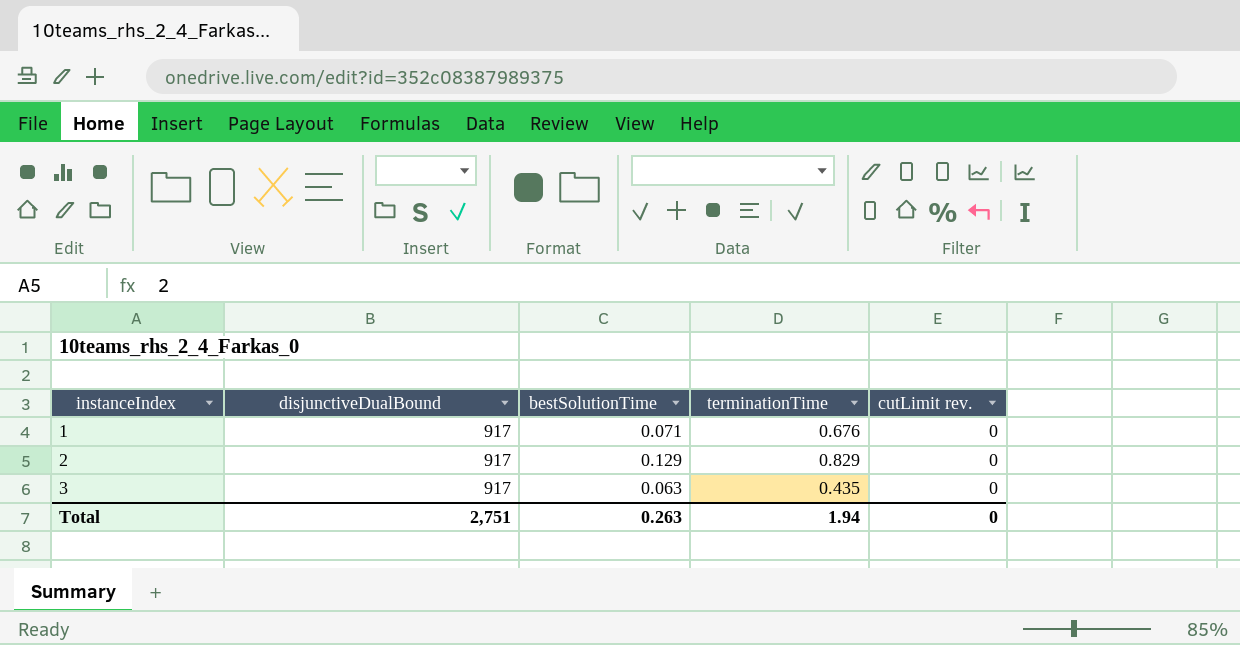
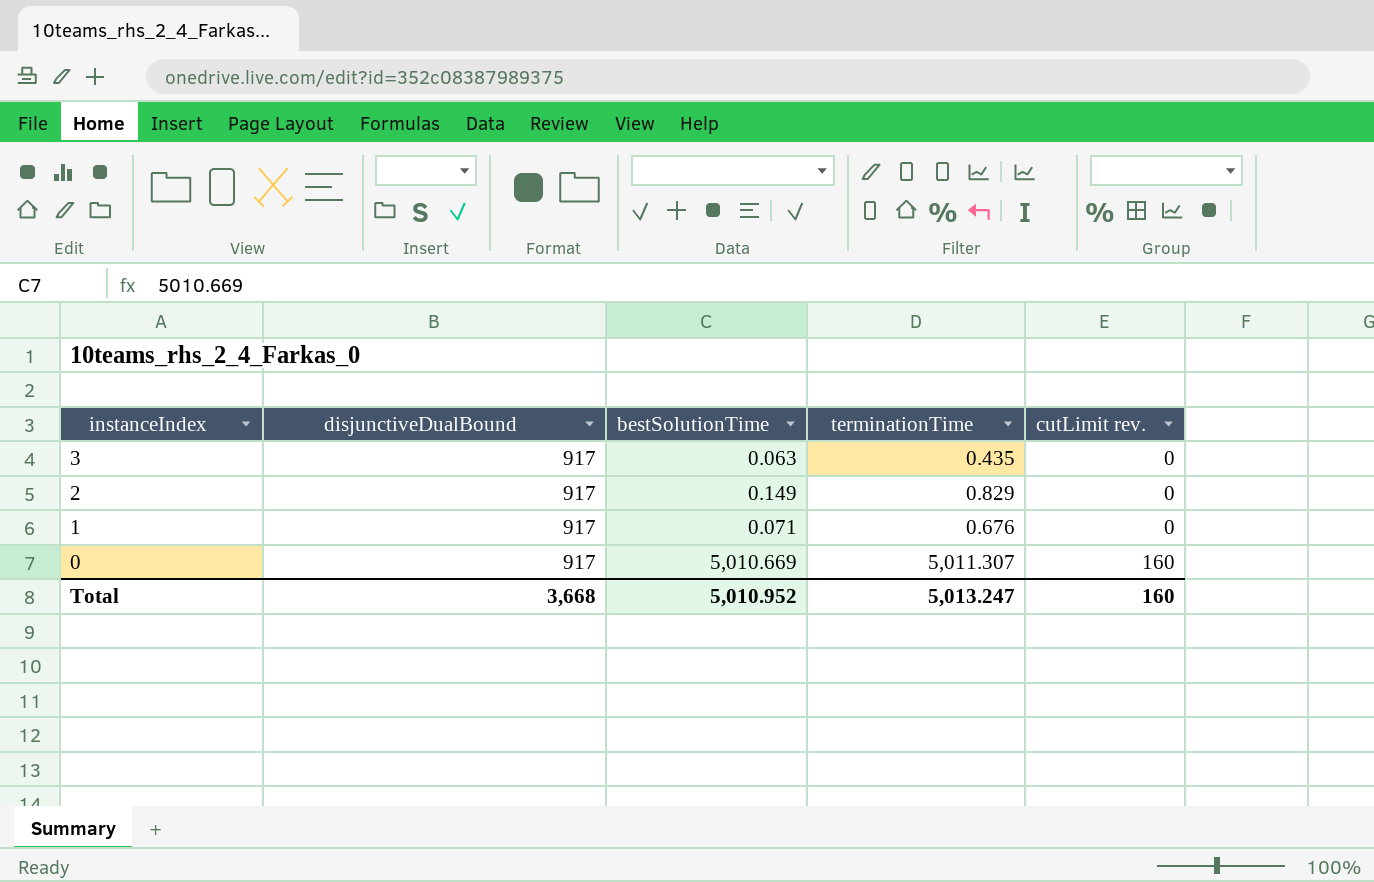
row order: instanceIndex ascending -> instanceIndex descending
2 | bestSolutionTime: 0.129 -> 0.149
row 0: none -> 917 | 5,010.669 | 5,011.307 | 160
Total | disjunctiveDualBound: 2,751 -> 3,668
Total | bestSolutionTime: 0.263 -> 5,010.952
Total | terminationTime: 1.94 -> 5,013.247
Total | cutLimit rev.: 0 -> 160

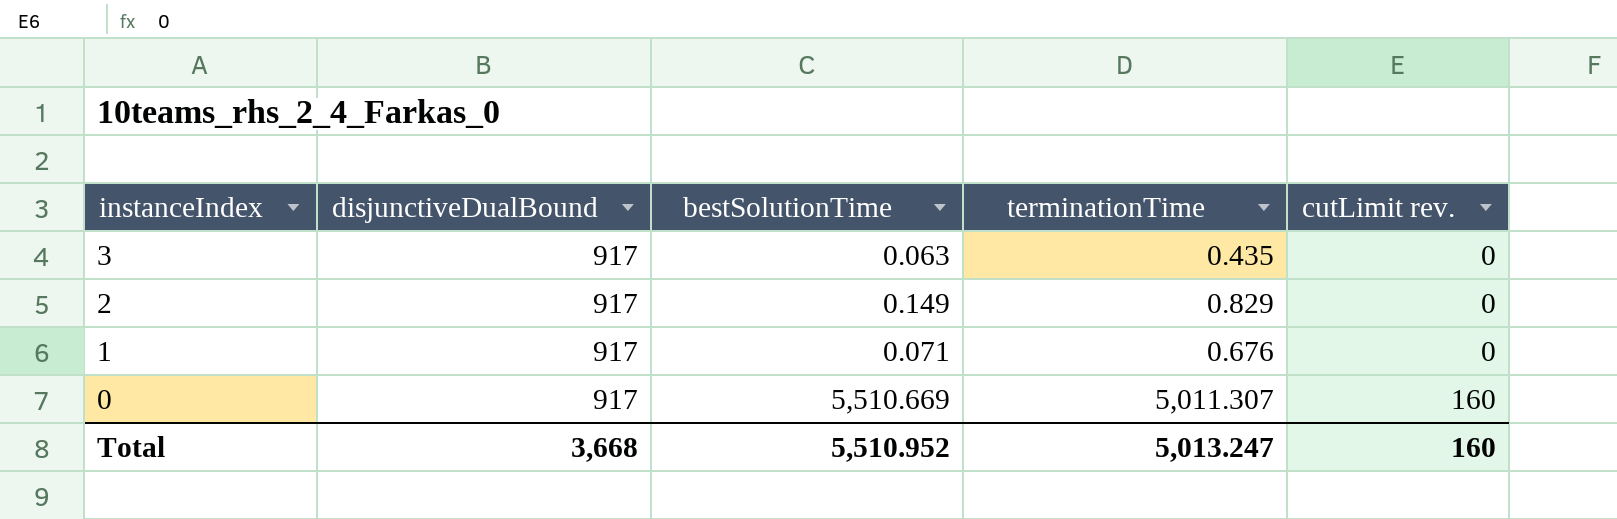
0 | bestSolutionTime: 5,010.669 -> 5,510.669
Total | bestSolutionTime: 5,010.952 -> 5,510.952

